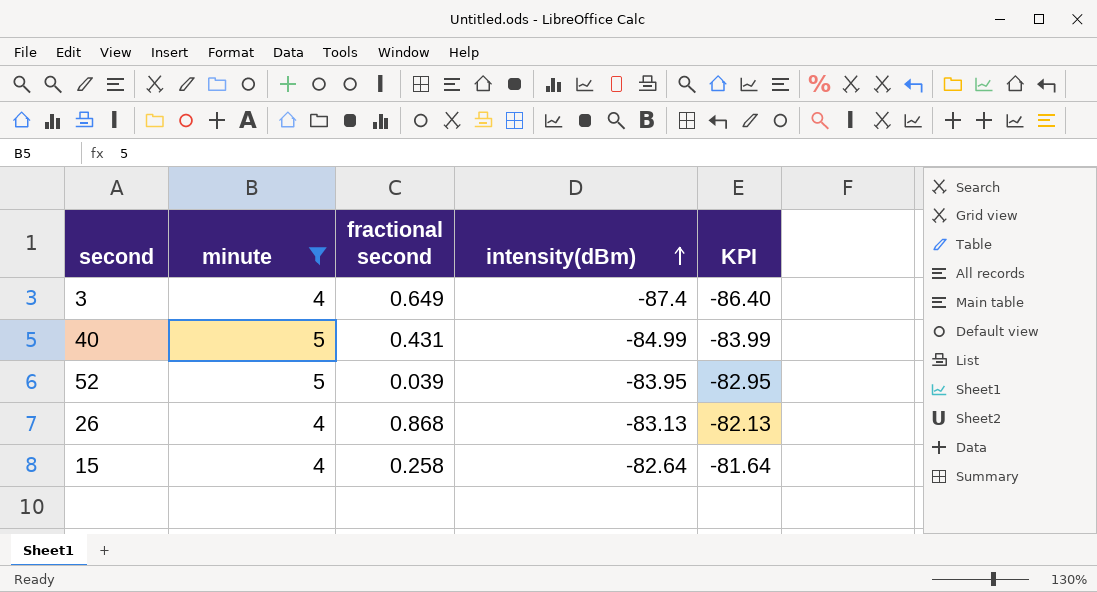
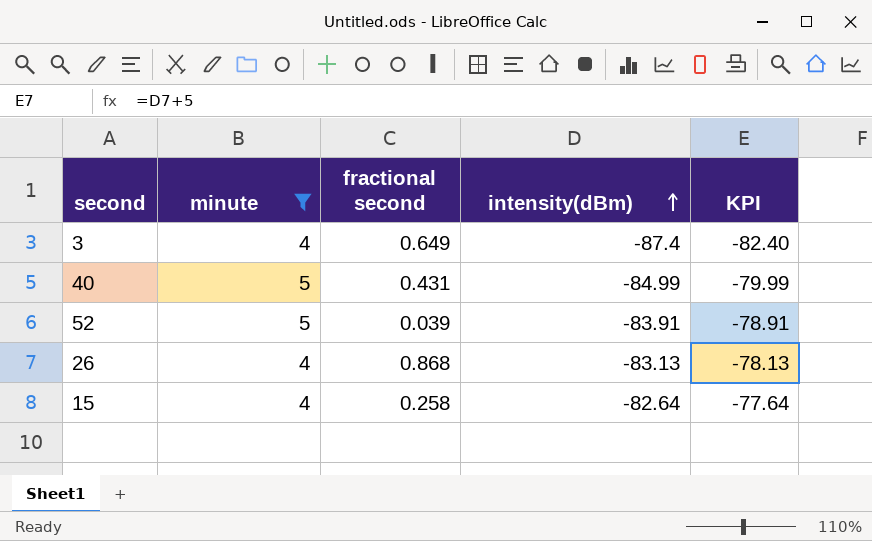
column KPI | formula: [intensity(dBm)] + 1 -> [intensity(dBm)] + 5
52 | intensity(dBm): -83.95 -> -83.91

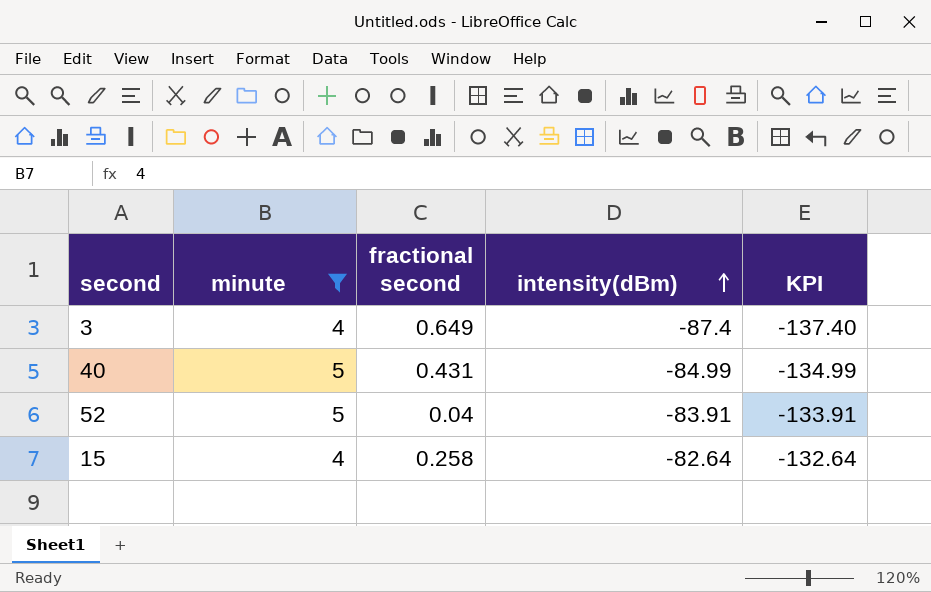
column KPI | formula: [intensity(dBm)] + 5 -> [intensity(dBm)] - 50
row 26: 4 | 0.868 | -83.13 | -78.13 -> none
52 | fractional second: 0.039 -> 0.04

